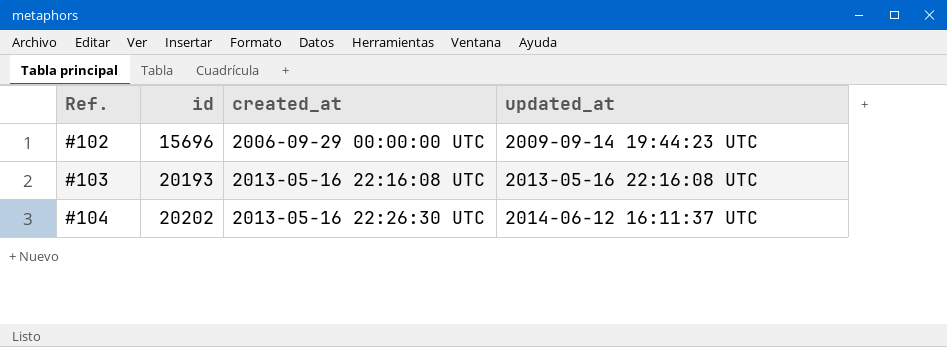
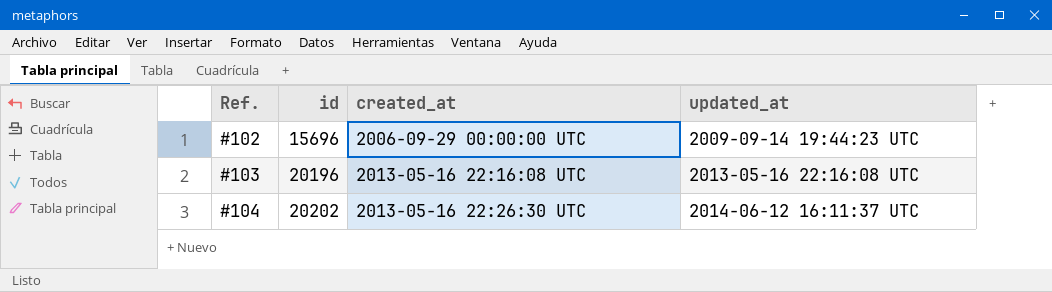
#103 | id: 20193 -> 20196

